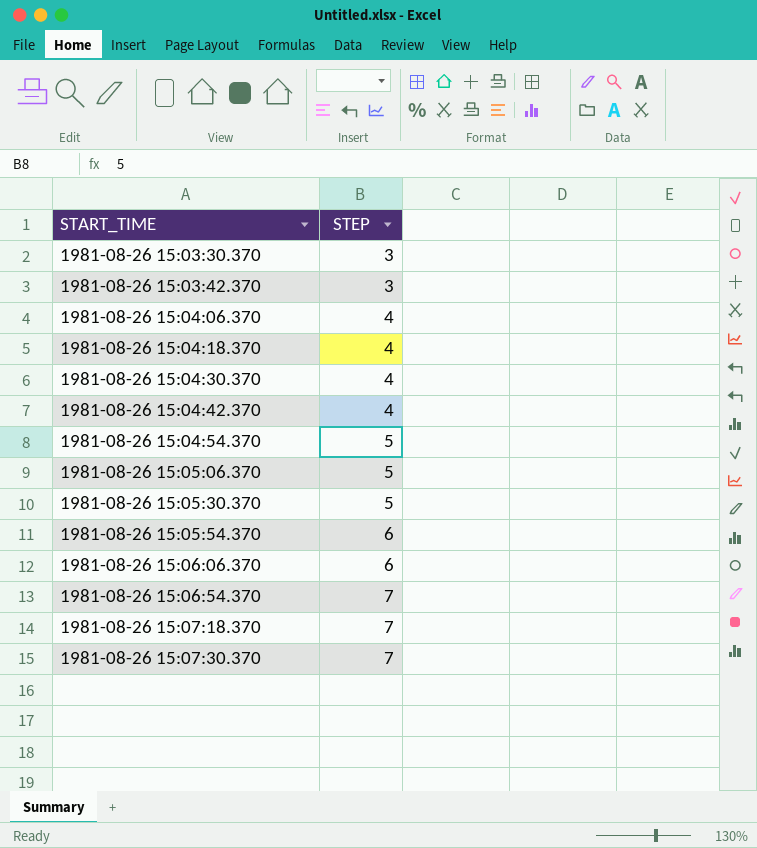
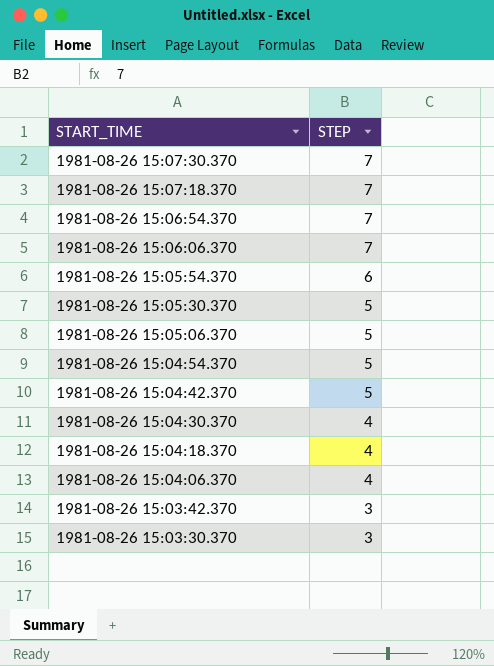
row order: START_TIME ascending -> START_TIME descending
1981-08-26 15:06:06.370 | STEP: 6 -> 7
1981-08-26 15:04:42.370 | STEP: 4 -> 5

